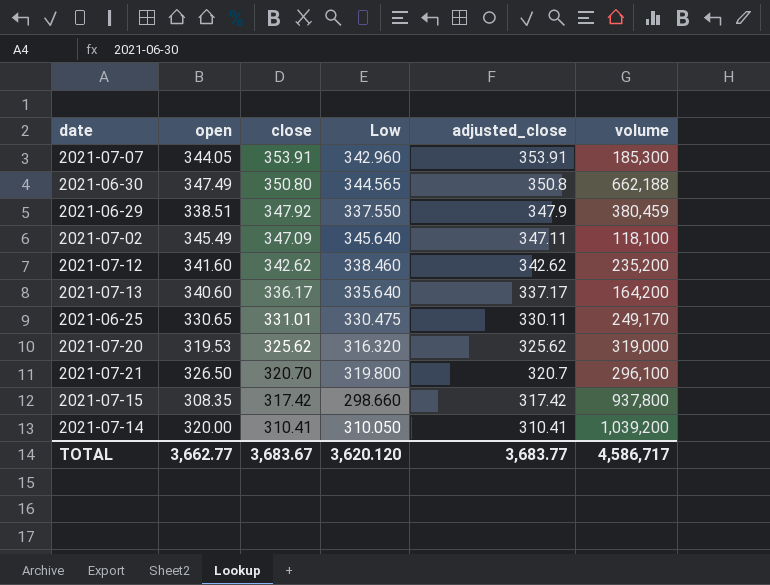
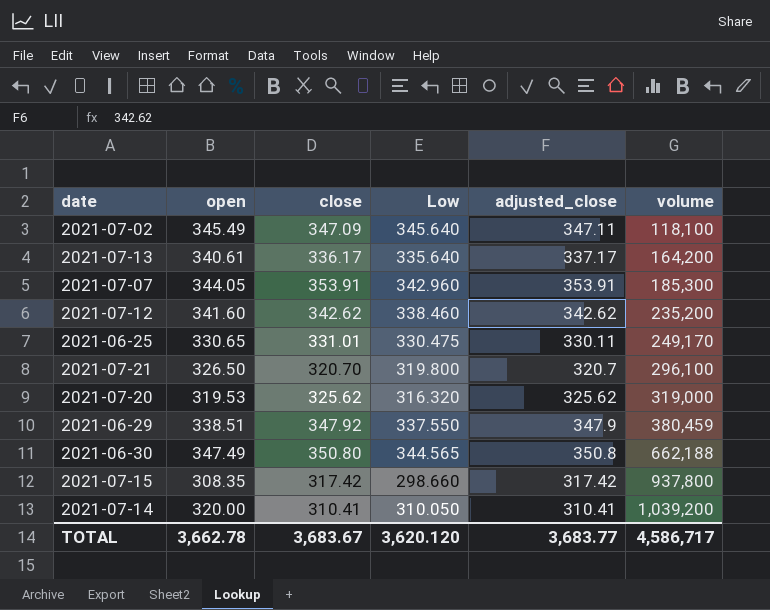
row order: close descending -> volume ascending
2021-07-13 | open: 340.60 -> 340.61
TOTAL | open: 3,662.77 -> 3,662.78

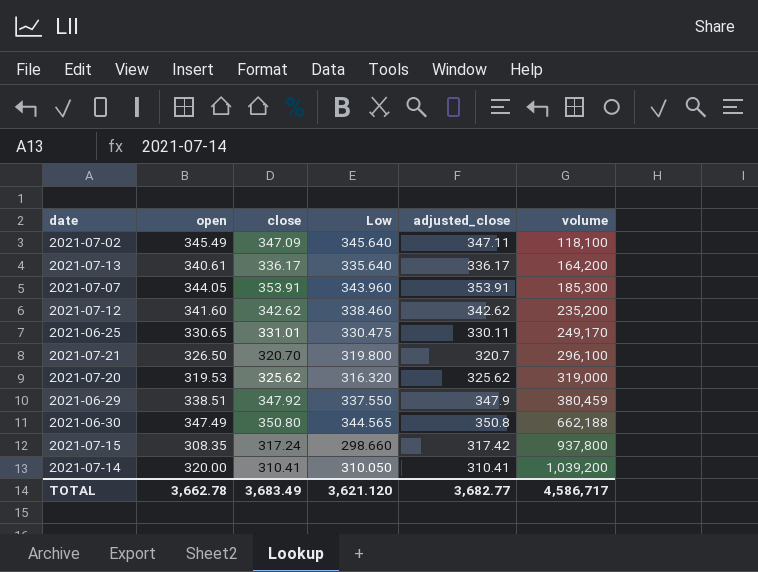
2021-07-13 | adjusted_close: 337.17 -> 336.17
2021-07-07 | Low: 342.960 -> 343.960
2021-07-15 | close: 317.42 -> 317.24
TOTAL | close: 3,683.67 -> 3,683.49
TOTAL | Low: 3,620.120 -> 3,621.120
TOTAL | adjusted_close: 3,683.77 -> 3,682.77

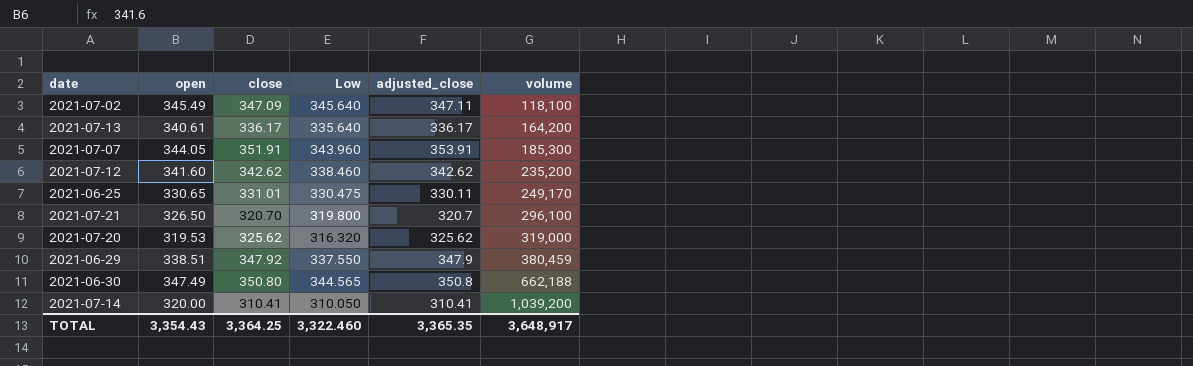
row 2021-07-15: 308.35 | 317.24 | 298.660 | 317.42 | 937,800 -> none
2021-07-07 | close: 353.91 -> 351.91
TOTAL | open: 3,662.78 -> 3,354.43
TOTAL | close: 3,683.49 -> 3,364.25
TOTAL | Low: 3,621.120 -> 3,322.460
TOTAL | adjusted_close: 3,682.77 -> 3,365.35
TOTAL | volume: 4,586,717 -> 3,648,917

